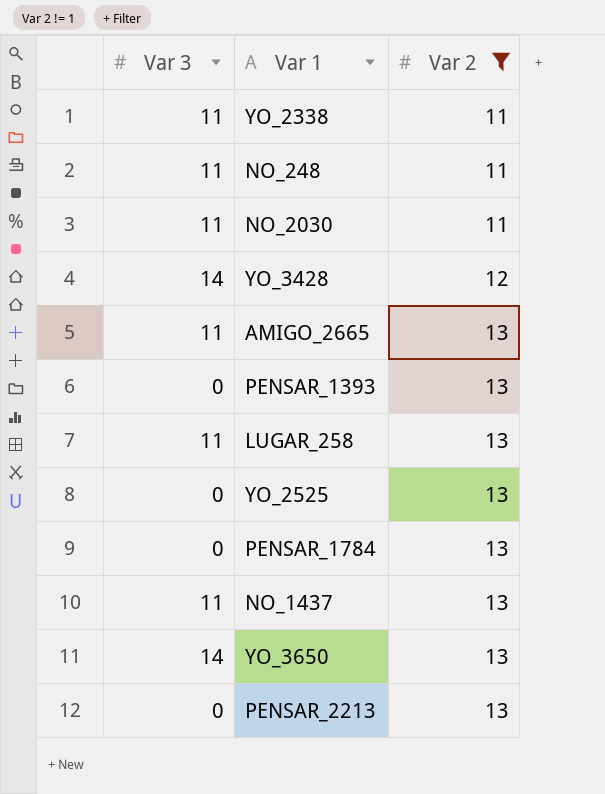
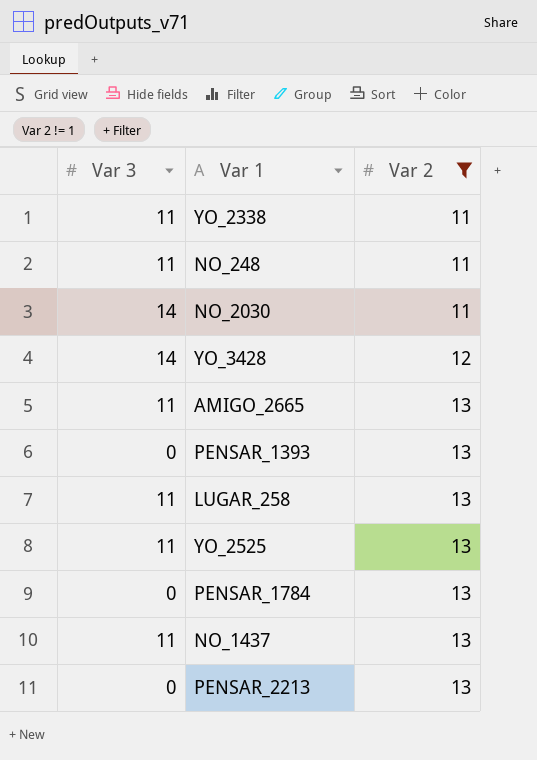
row YO_3650: 14 | 13 -> none
NO_2030 | Var 3: 11 -> 14
YO_2525 | Var 3: 0 -> 11

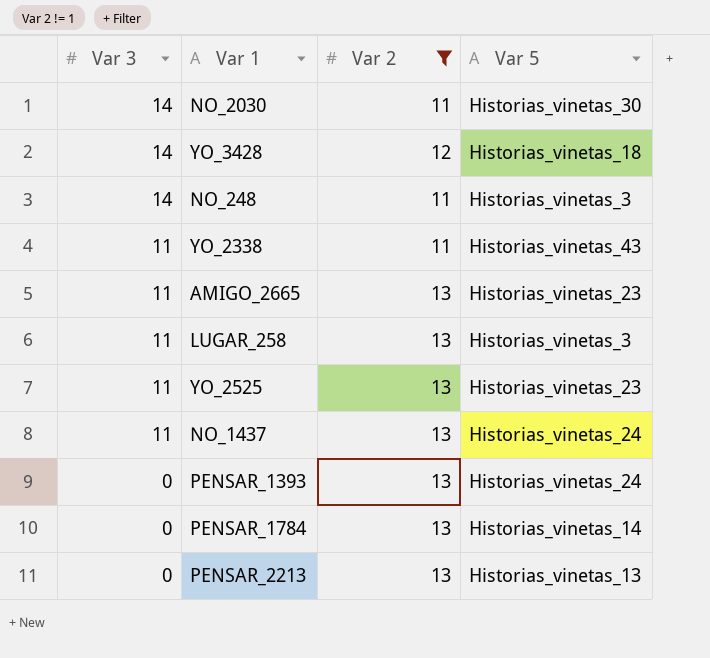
row order: Var 2 ascending -> Var 3 descending
column Var 5 | position: none -> 4
NO_248 | Var 3: 11 -> 14

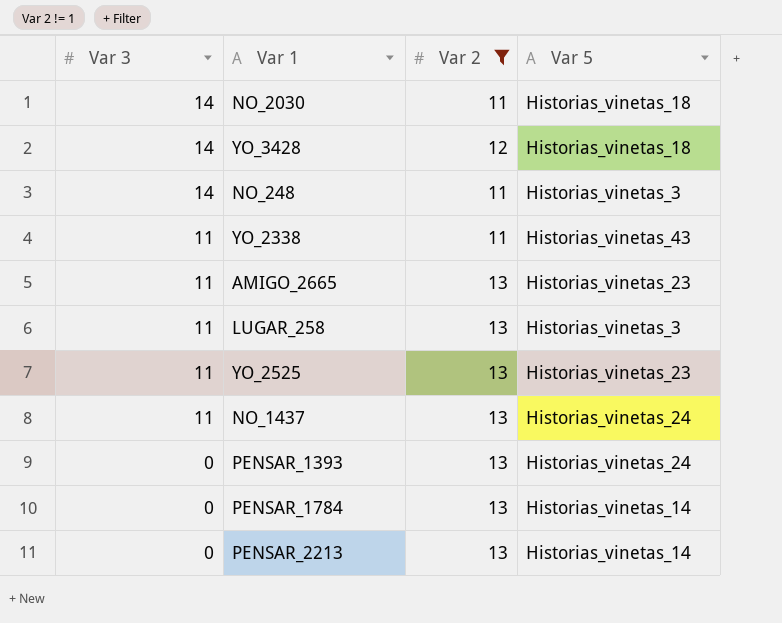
NO_2030 | Var 5: Historias_vinetas_30 -> Historias_vinetas_18
PENSAR_2213 | Var 5: Historias_vinetas_13 -> Historias_vinetas_14

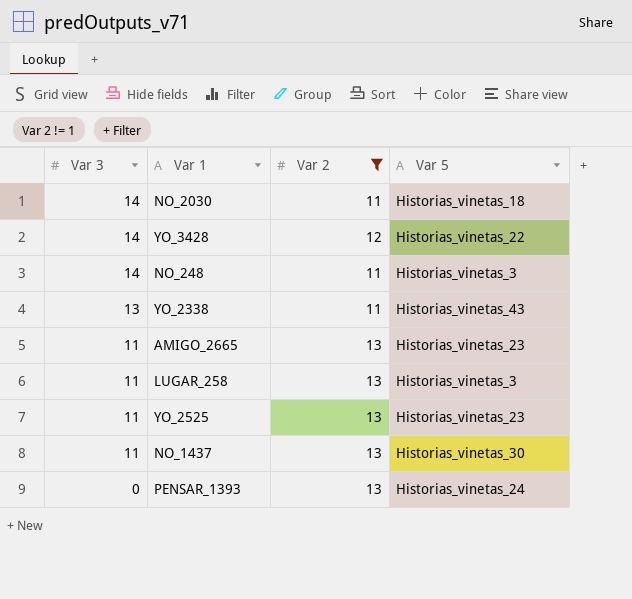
row PENSAR_1784: 0 | 13 | Historias_vinetas_14 -> none
row PENSAR_2213: 0 | 13 | Historias_vinetas_14 -> none
YO_3428 | Var 5: Historias_vinetas_18 -> Historias_vinetas_22
YO_2338 | Var 3: 11 -> 13
NO_1437 | Var 5: Historias_vinetas_24 -> Historias_vinetas_30

